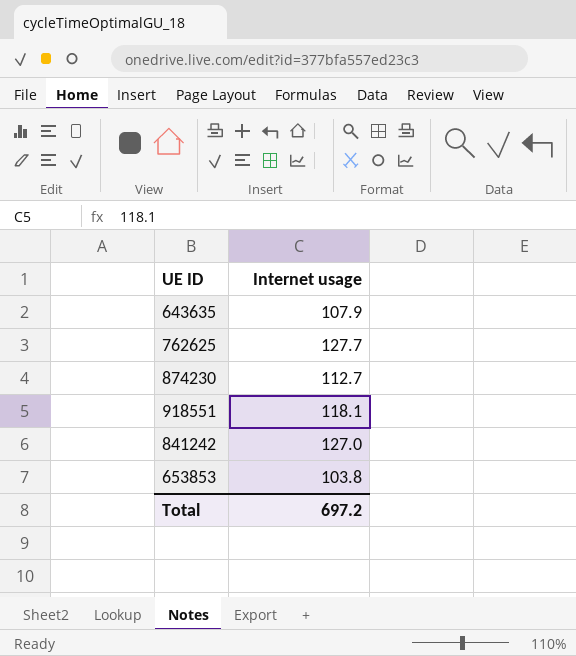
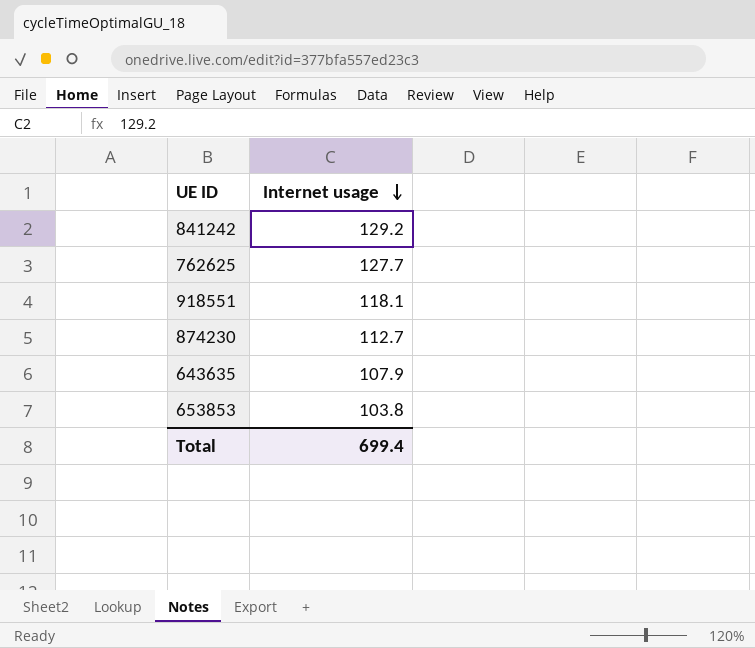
row order: none -> Internet usage descending
841242 | Internet usage: 127.0 -> 129.2
Total | Internet usage: 697.2 -> 699.4

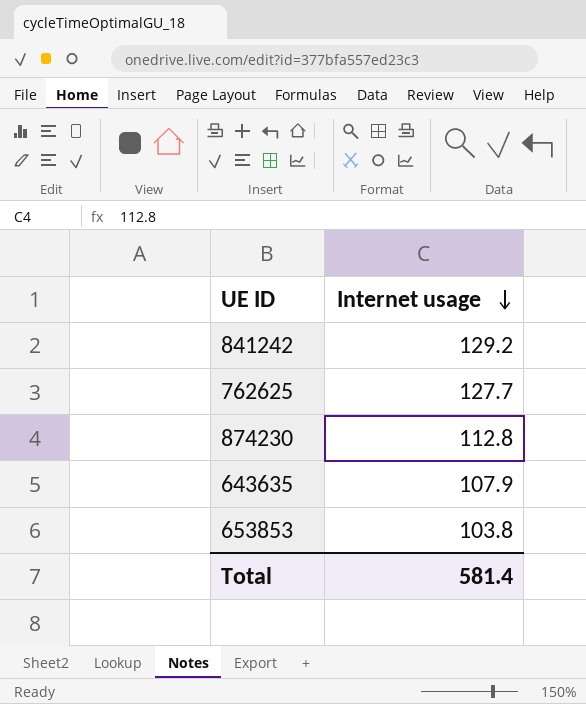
row 918551: 118.1 -> none
874230 | Internet usage: 112.7 -> 112.8
Total | Internet usage: 699.4 -> 581.4

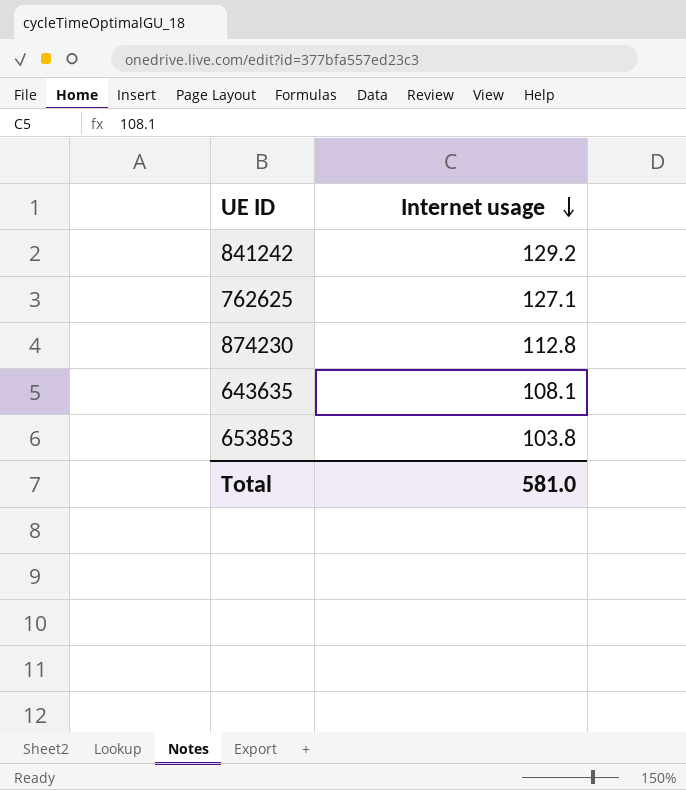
762625 | Internet usage: 127.7 -> 127.1
643635 | Internet usage: 107.9 -> 108.1
Total | Internet usage: 581.4 -> 581.0

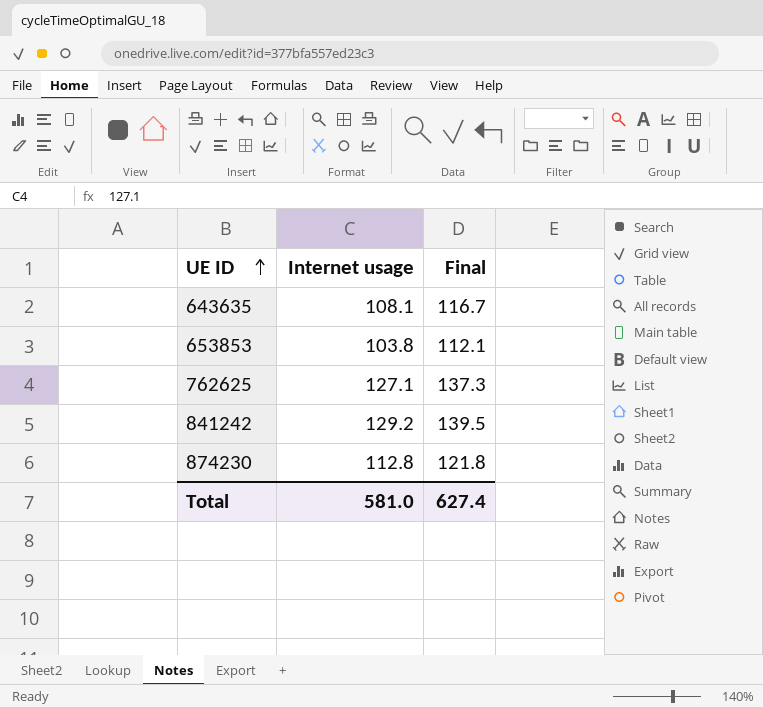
row order: Internet usage descending -> UE ID ascending
column Final | formula: none -> [Internet usage] * 1.08

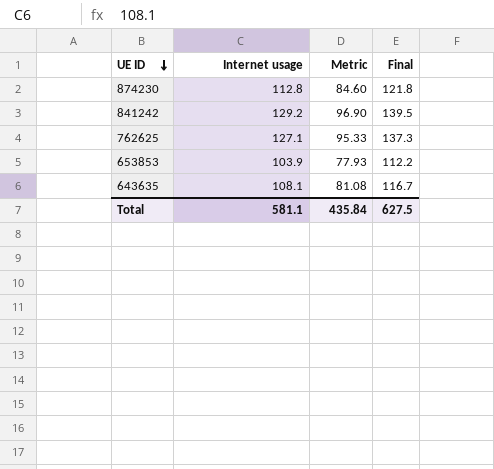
row order: UE ID ascending -> UE ID descending
column Metric | formula: none -> [Internet usage] * 0.75
653853 | Internet usage: 103.8 -> 103.9
653853 | Final: 112.1 -> 112.2
Total | Internet usage: 581.0 -> 581.1
Total | Final: 627.4 -> 627.5

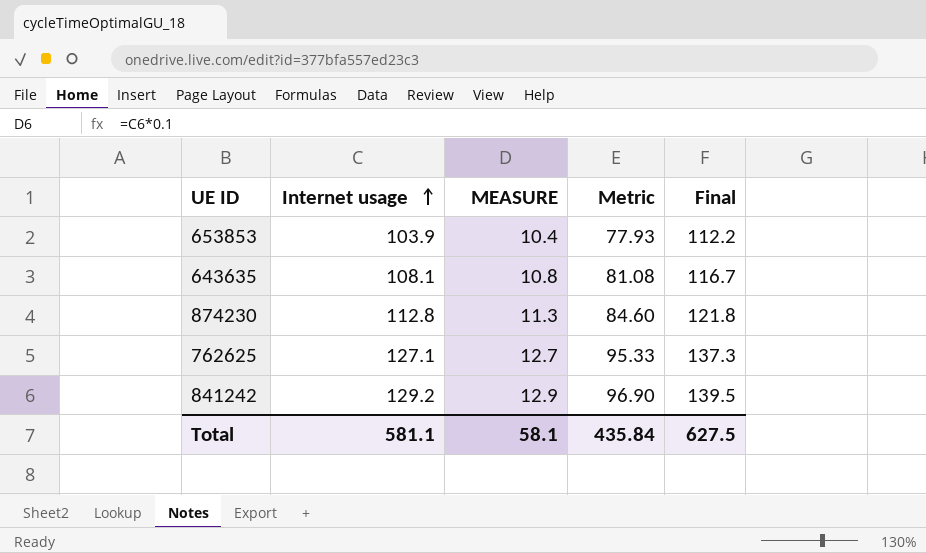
row order: UE ID descending -> Internet usage ascending
column MEASURE | formula: none -> [Internet usage] * 0.1

